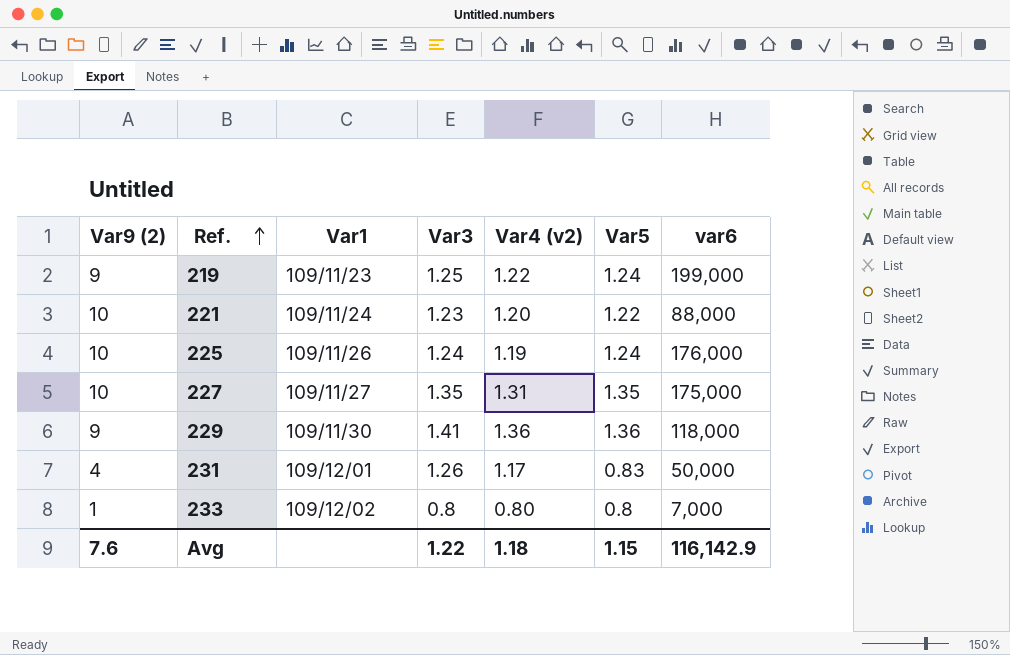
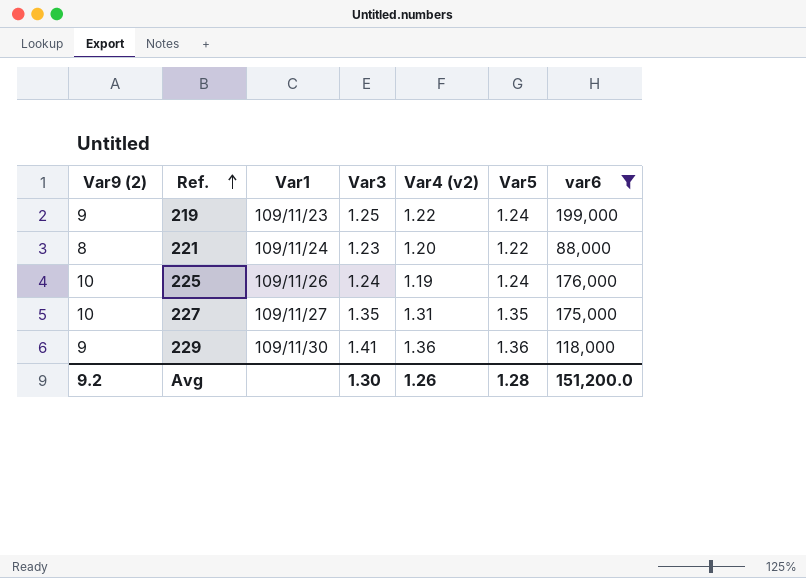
filter: none -> var6 >= 88,000
221 | Var9 (2): 10 -> 8
Avg | Var9 (2): 7.6 -> 9.2
Avg | Var3: 1.22 -> 1.30
Avg | Var4 (v2): 1.18 -> 1.26
Avg | Var5: 1.15 -> 1.28
Avg | var6: 116,142.9 -> 151,200.0

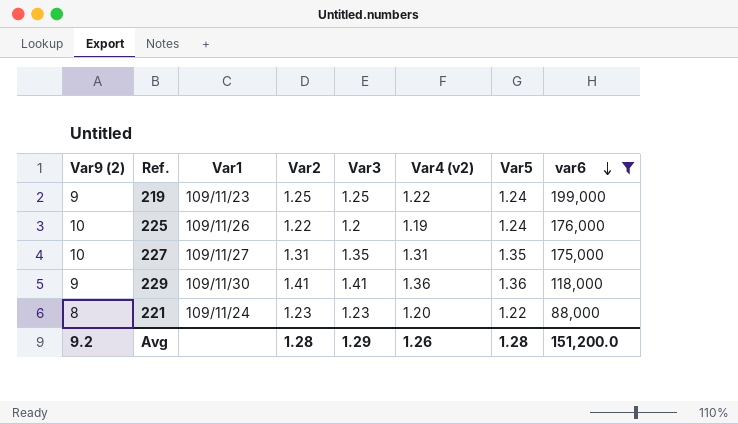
row order: Ref. ascending -> var6 descending
column Var2 | position: none -> 4
225 | Var3: 1.24 -> 1.2
Avg | Var3: 1.30 -> 1.29

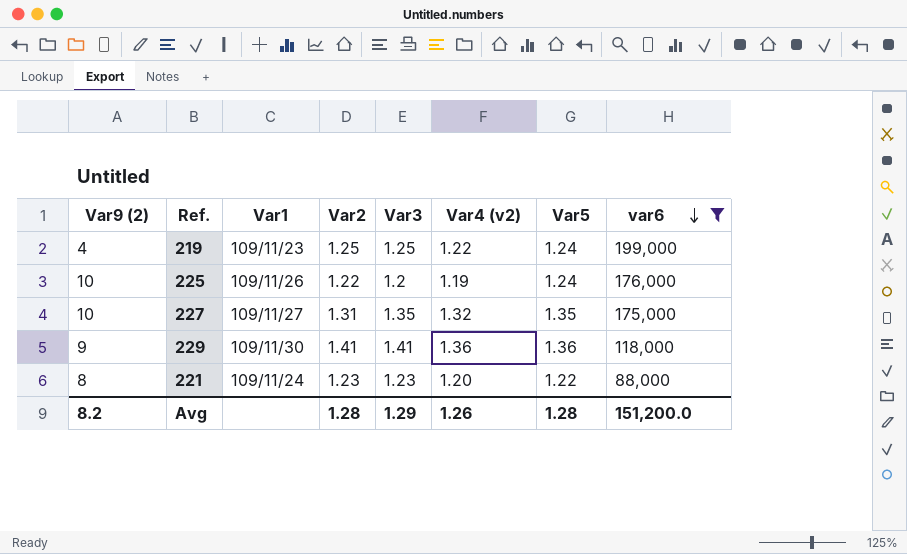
219 | Var9 (2): 9 -> 4
227 | Var4 (v2): 1.31 -> 1.32
Avg | Var9 (2): 9.2 -> 8.2

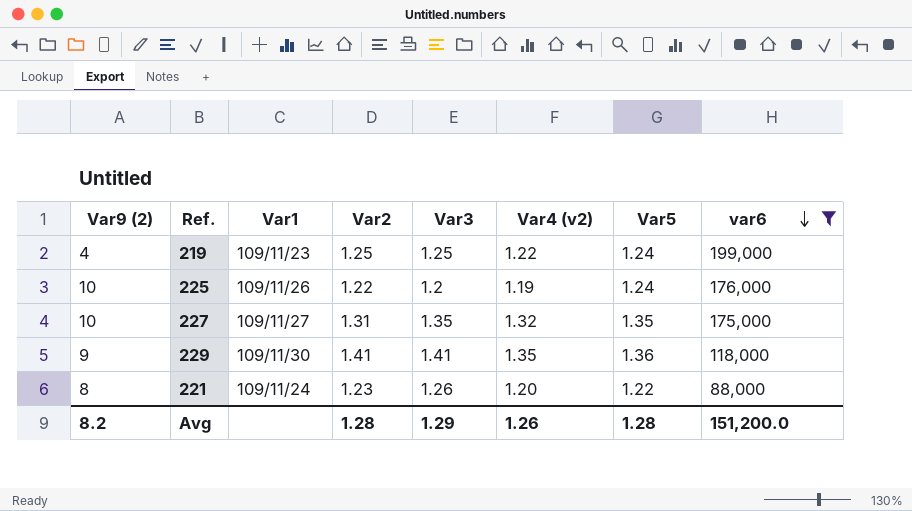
229 | Var4 (v2): 1.36 -> 1.35
221 | Var3: 1.23 -> 1.26

